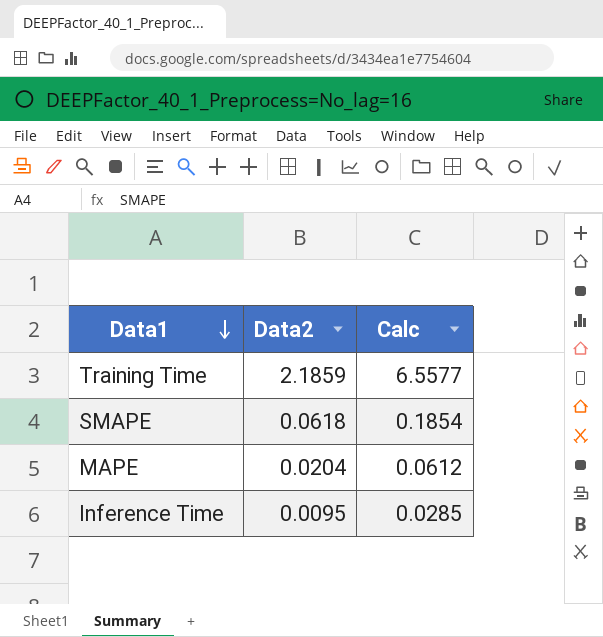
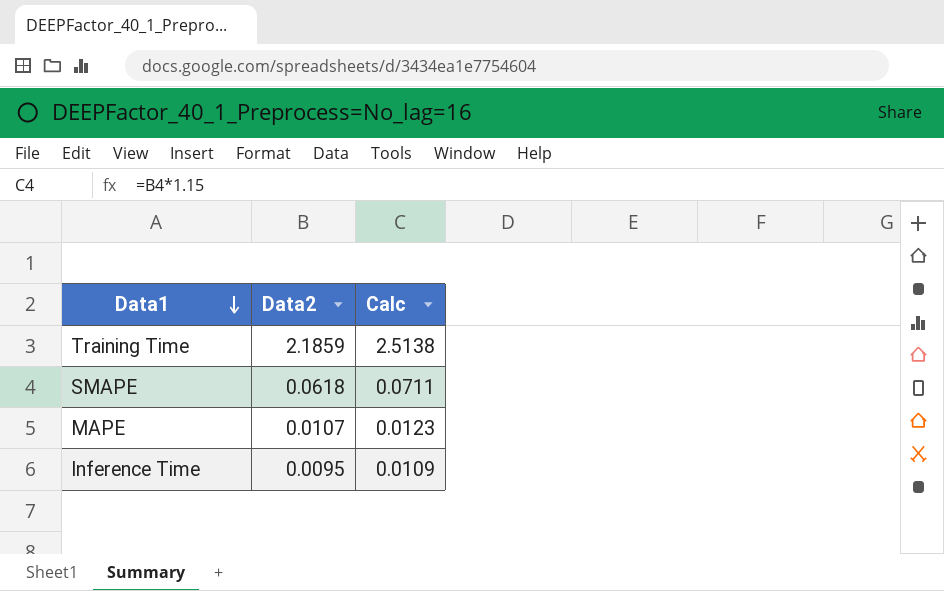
column Calc | formula: [Data2] * 3 -> [Data2] * 1.15
MAPE | Data2: 0.0204 -> 0.0107

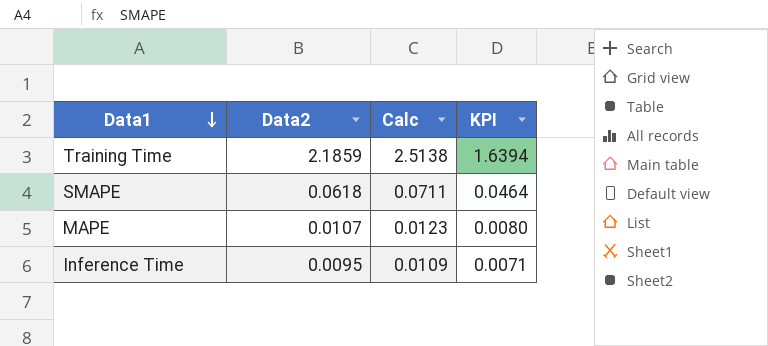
column KPI | formula: none -> [Data2] * 0.75

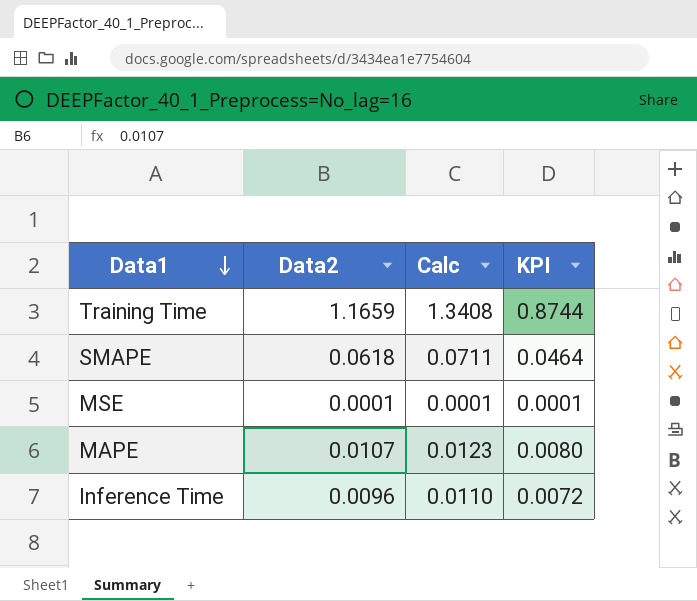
Training Time | Data2: 2.1859 -> 1.1659
Training Time | Calc: 2.5138 -> 1.3408
Training Time | KPI: 1.6394 -> 0.8744
row MSE: none -> 0.0001 | 0.0001 | 0.0001
Inference Time | Data2: 0.0095 -> 0.0096
Inference Time | Calc: 0.0109 -> 0.0110
Inference Time | KPI: 0.0071 -> 0.0072

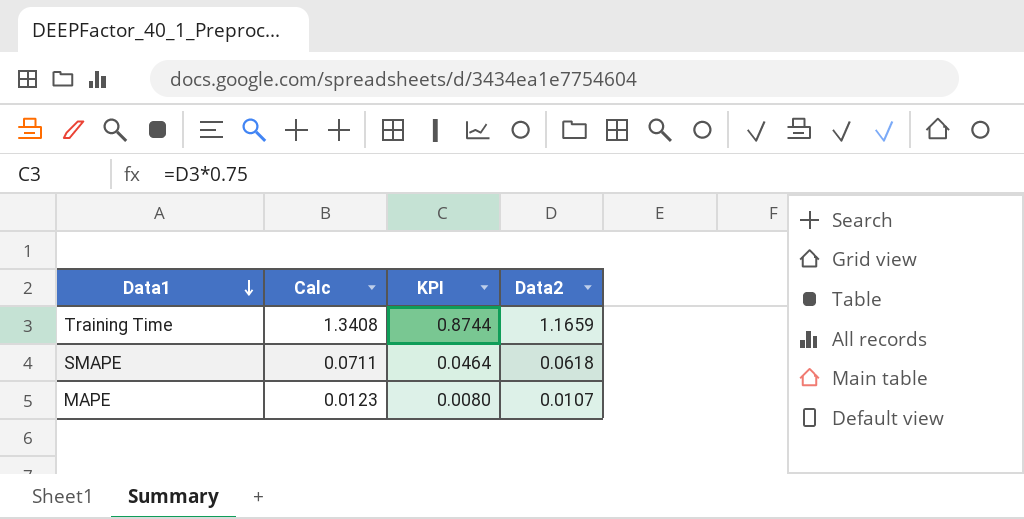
column Data2 | position: 2 -> 4
row MSE: 0.0001 | 0.0001 | 0.0001 -> none
row Inference Time: 0.0096 | 0.0110 | 0.0072 -> none

